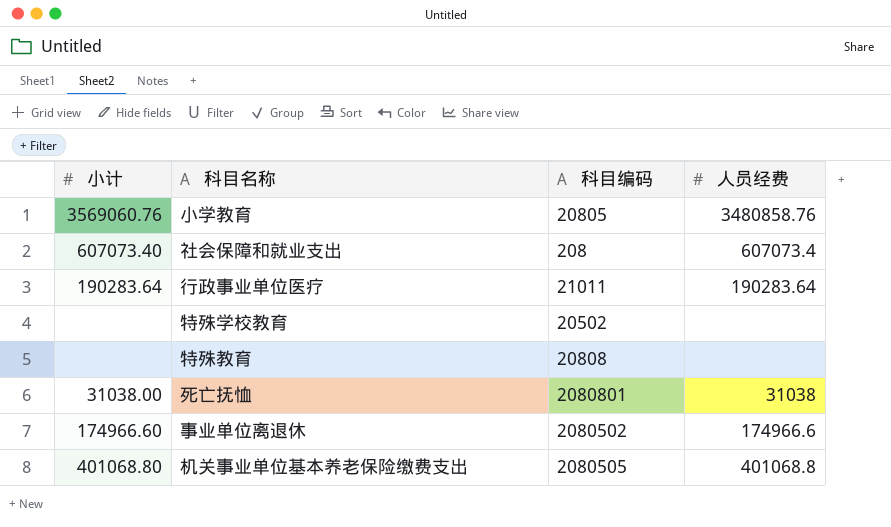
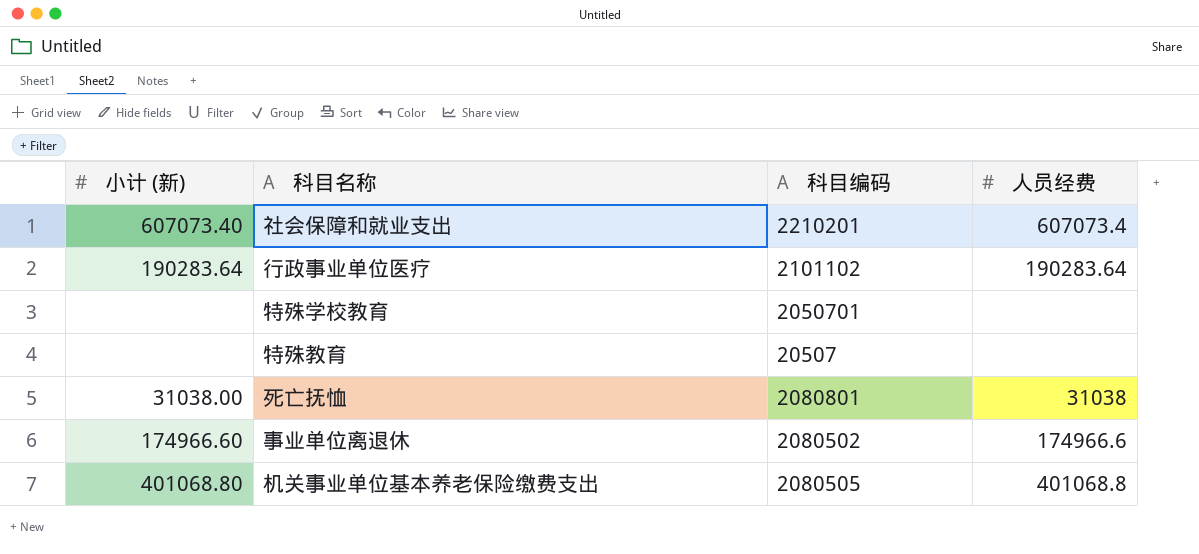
column name: 小计 -> 小计 (新)
row 小学教育: 3569060.76 | 20805 | 3480858.76 -> none
社会保障和就业支出 | 科目编码: 208 -> 2210201
行政事业单位医疗 | 科目编码: 21011 -> 2101102
特殊学校教育 | 科目编码: 20502 -> 2050701
特殊教育 | 科目编码: 20808 -> 20507

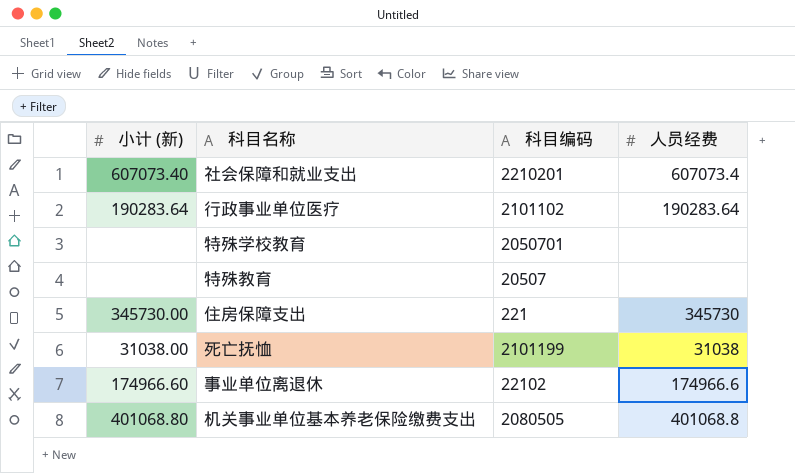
row 住房保障支出: none -> 345730.00 | 221 | 345730
死亡抚恤 | 科目编码: 2080801 -> 2101199
事业单位离退休 | 科目编码: 2080502 -> 22102

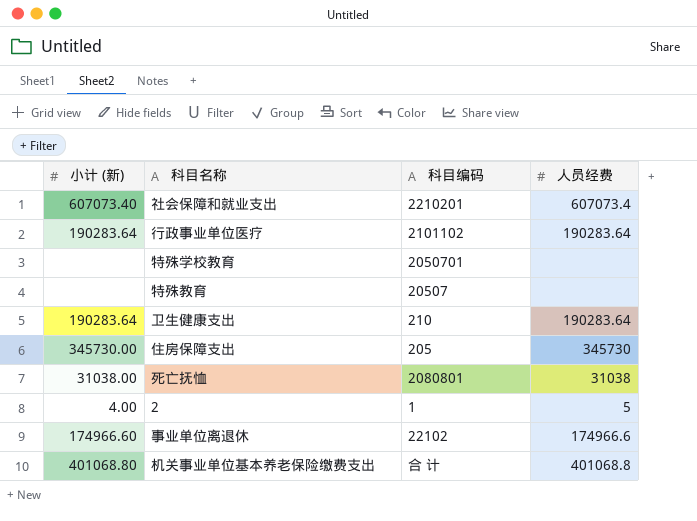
row 卫生健康支出: none -> 190283.64 | 210 | 190283.64
住房保障支出 | 科目编码: 221 -> 205
死亡抚恤 | 科目编码: 2101199 -> 2080801
row 2: none -> 4.00 | 1 | 5
机关事业单位基本养老保险缴费支出 | 科目编码: 2080505 -> 合 计

